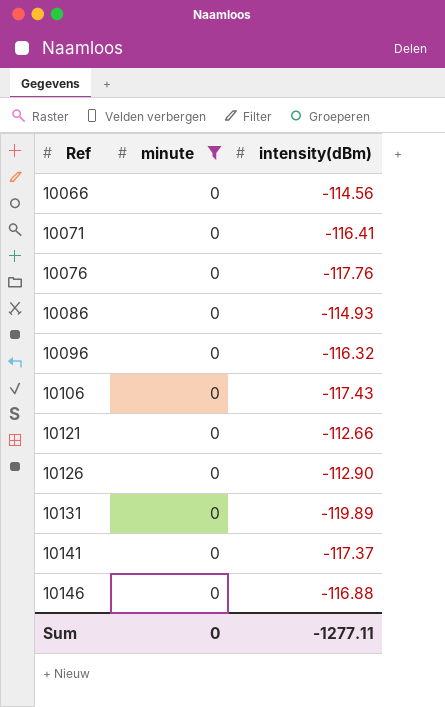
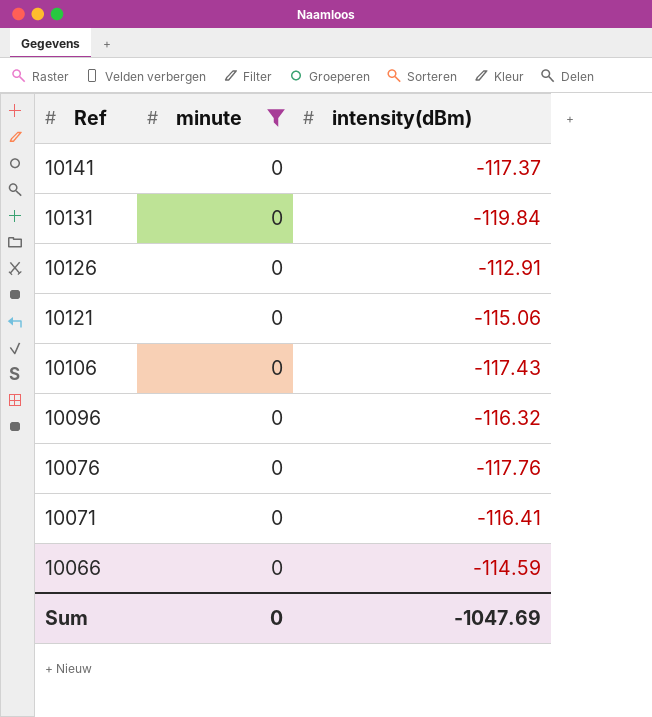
row order: Ref ascending -> Ref descending
row 10086: 0 | -114.93 -> none
row 10146: 0 | -116.88 -> none
10131 | intensity(dBm): -119.89 -> -119.84
10126 | intensity(dBm): -112.90 -> -112.91
10121 | intensity(dBm): -112.66 -> -115.06
10066 | intensity(dBm): -114.56 -> -114.59
Sum | intensity(dBm): -1277.11 -> -1047.69

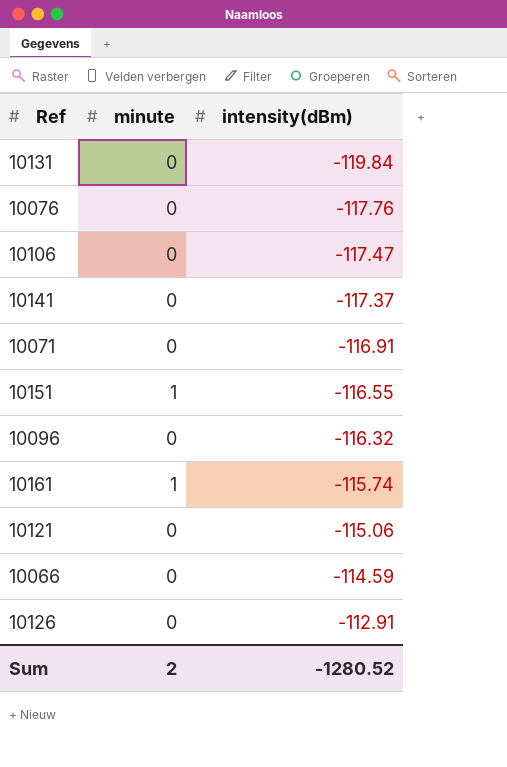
filter: minute = 0 -> none
row order: Ref descending -> intensity(dBm) ascending
10106 | intensity(dBm): -117.43 -> -117.47
10071 | intensity(dBm): -116.41 -> -116.91
Sum | minute: 0 -> 2
Sum | intensity(dBm): -1047.69 -> -1280.52

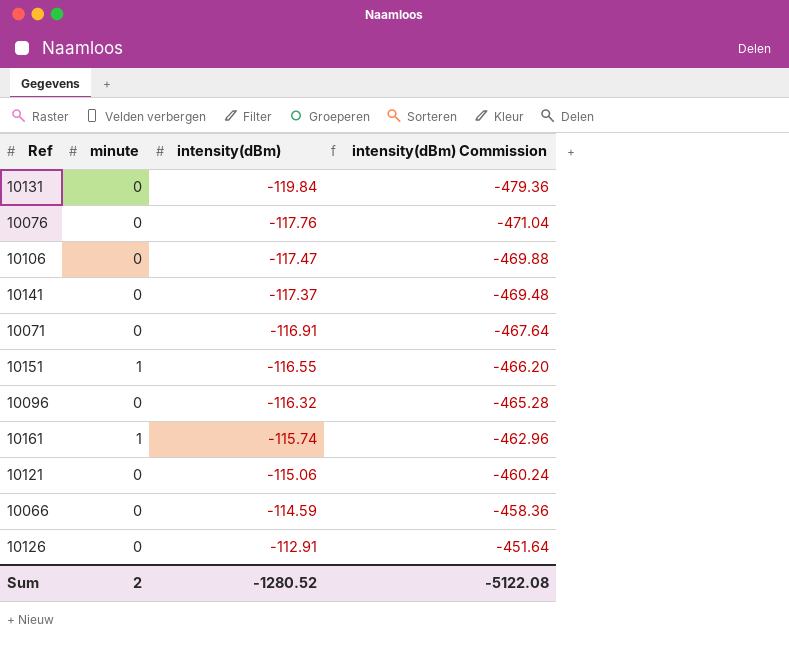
column intensity(dBm) Commission | formula: none -> [intensity(dBm)] * 4

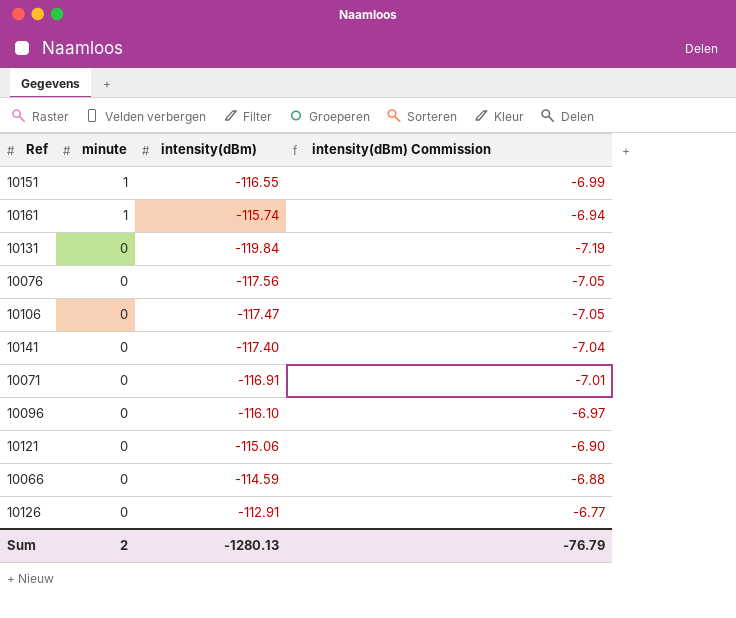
row order: intensity(dBm) ascending -> minute descending
column intensity(dBm) Commission | formula: [intensity(dBm)] * 4 -> [intensity(dBm)] * 0.06
10076 | intensity(dBm): -117.76 -> -117.56
10141 | intensity(dBm): -117.37 -> -117.40
10096 | intensity(dBm): -116.32 -> -116.10
Sum | intensity(dBm): -1280.52 -> -1280.13
Sum | intensity(dBm) Commission: -5122.08 -> -76.79

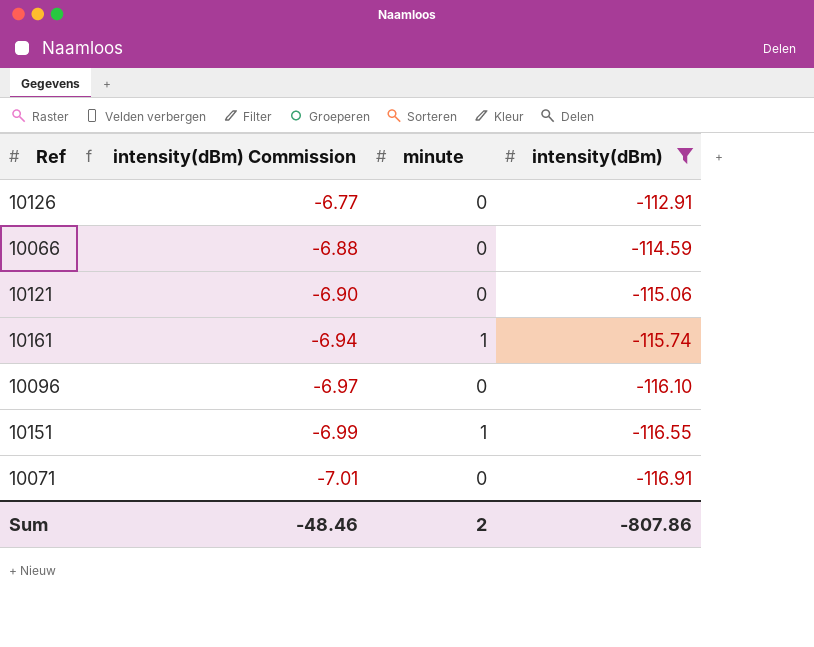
filter: none -> intensity(dBm) >= -116.91
row order: minute descending -> intensity(dBm) Commission descending
column intensity(dBm) Commission | position: 4 -> 2
Sum | intensity(dBm) Commission: -76.79 -> -48.46
Sum | intensity(dBm): -1280.13 -> -807.86

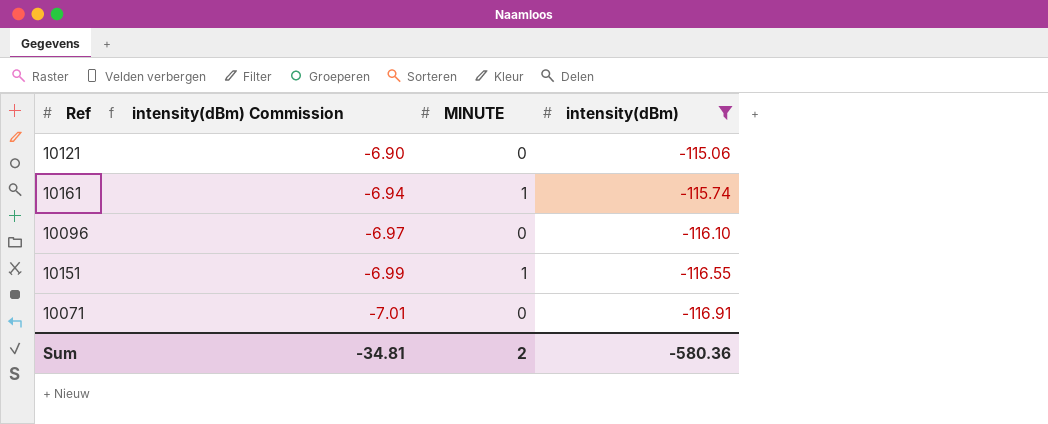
column name: minute -> MINUTE
row 10126: -6.77 | 0 | -112.91 -> none
row 10066: -6.88 | 0 | -114.59 -> none
Sum | intensity(dBm) Commission: -48.46 -> -34.81
Sum | intensity(dBm): -807.86 -> -580.36

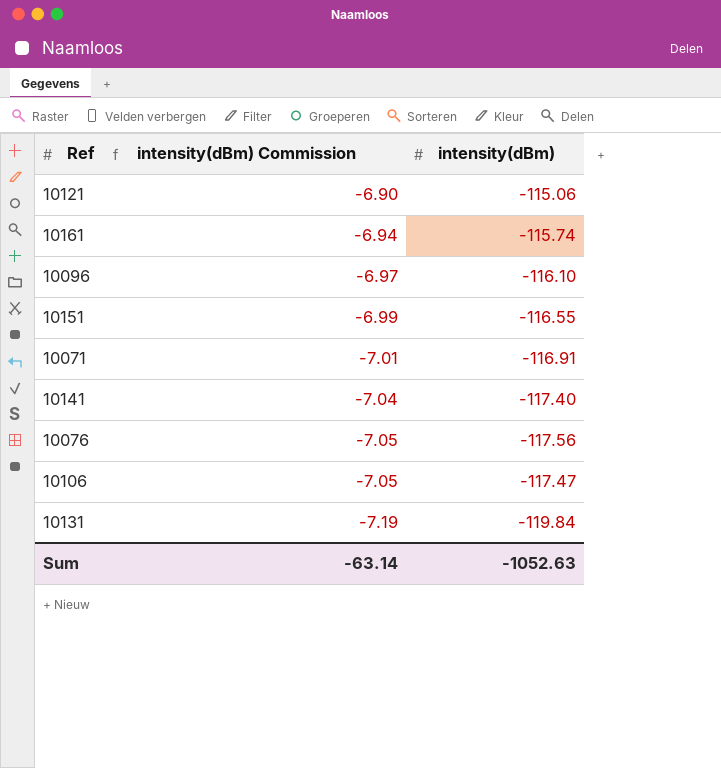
filter: intensity(dBm) >= -116.91 -> none
column MINUTE | position: 3 -> none
Sum | intensity(dBm) Commission: -34.81 -> -63.14
Sum | intensity(dBm): -580.36 -> -1052.63

